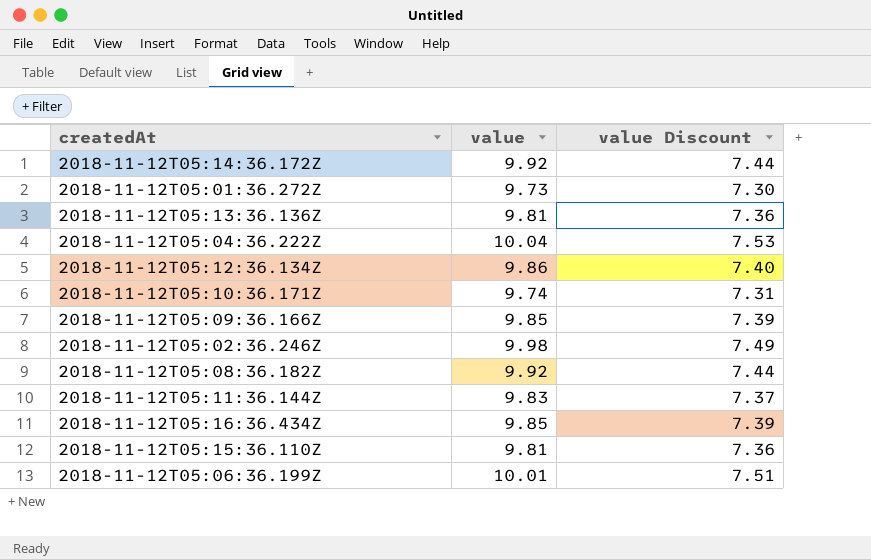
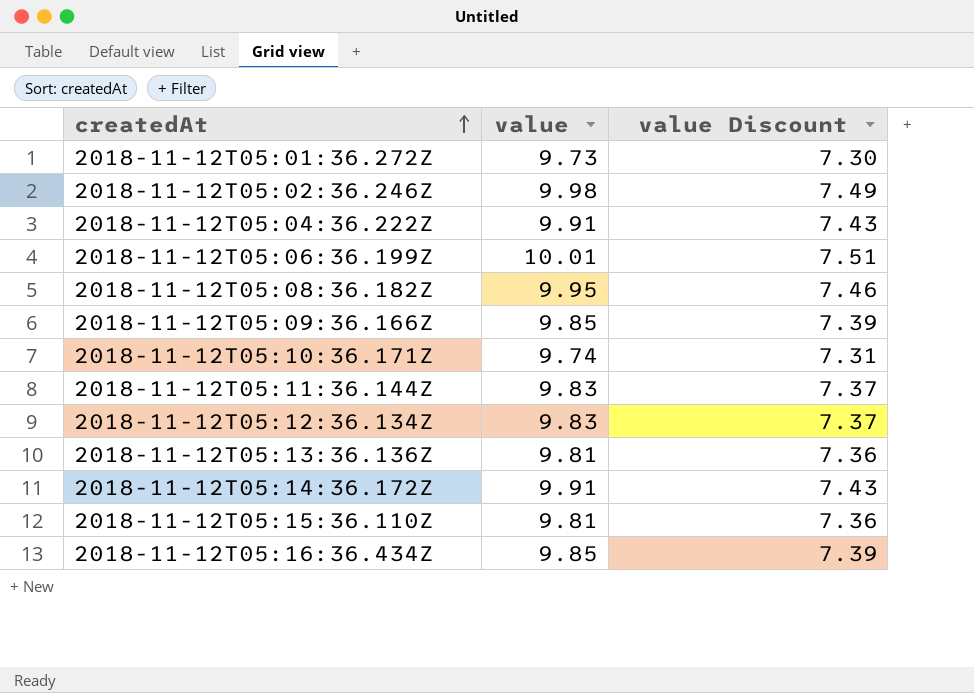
row order: none -> createdAt ascending
2018-11-12T05:04:36.222Z | value: 10.04 -> 9.91
2018-11-12T05:04:36.222Z | value Discount: 7.53 -> 7.43
2018-11-12T05:08:36.182Z | value: 9.92 -> 9.95
2018-11-12T05:08:36.182Z | value Discount: 7.44 -> 7.46
2018-11-12T05:12:36.134Z | value: 9.86 -> 9.83
2018-11-12T05:12:36.134Z | value Discount: 7.40 -> 7.37
2018-11-12T05:14:36.172Z | value: 9.92 -> 9.91
2018-11-12T05:14:36.172Z | value Discount: 7.44 -> 7.43

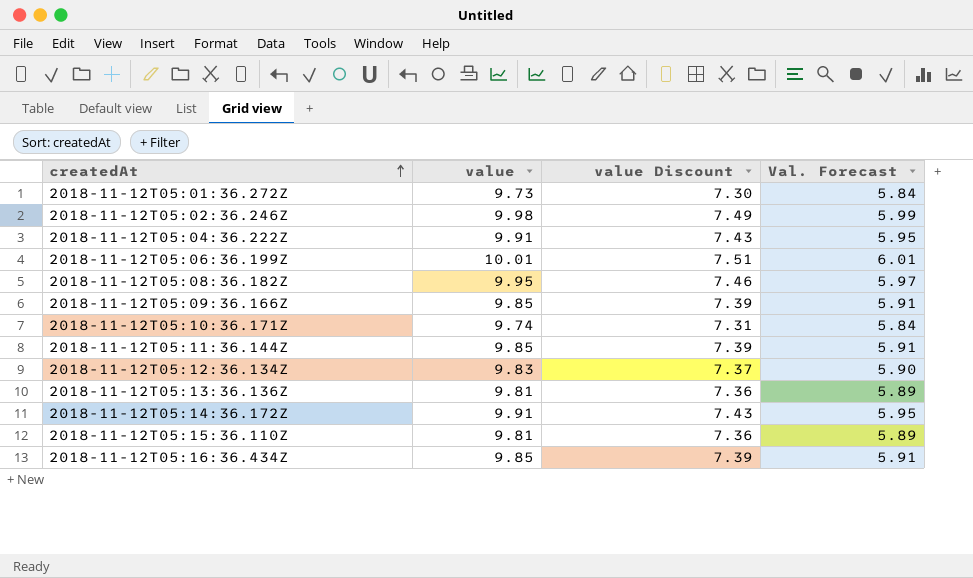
column Val. Forecast | formula: none -> [value] * 0.6
2018-11-12T05:11:36.144Z | value: 9.83 -> 9.85
2018-11-12T05:11:36.144Z | value Discount: 7.37 -> 7.39

